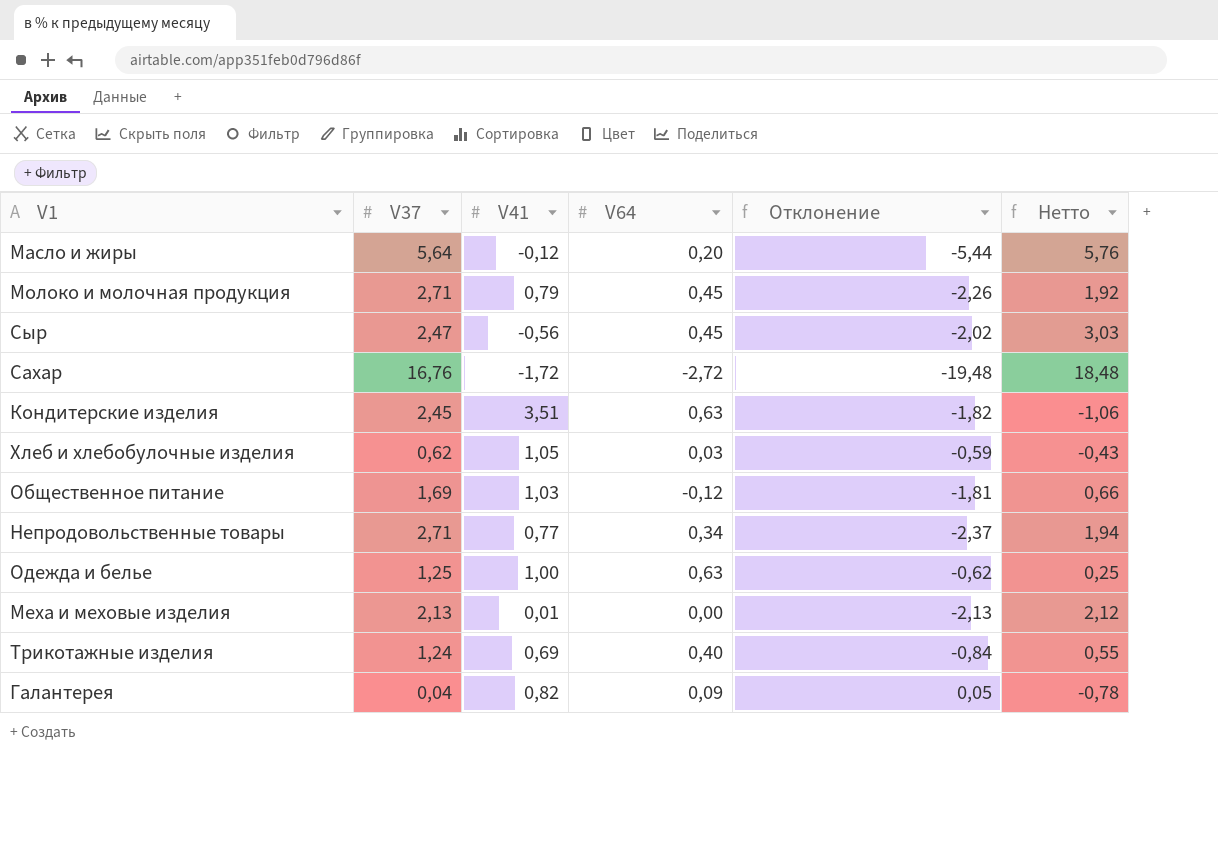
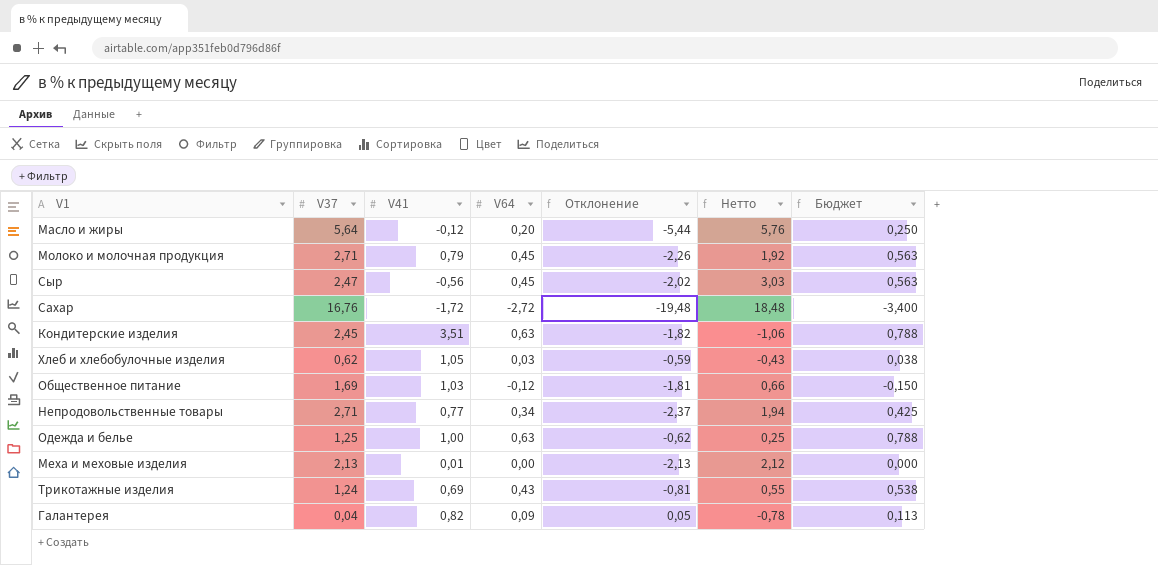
column Бюджет | formula: none -> [V64] * 1,25
Трикотажные изделия | V64: 0,40 -> 0,43
Трикотажные изделия | Отклонение: -0,84 -> -0,81

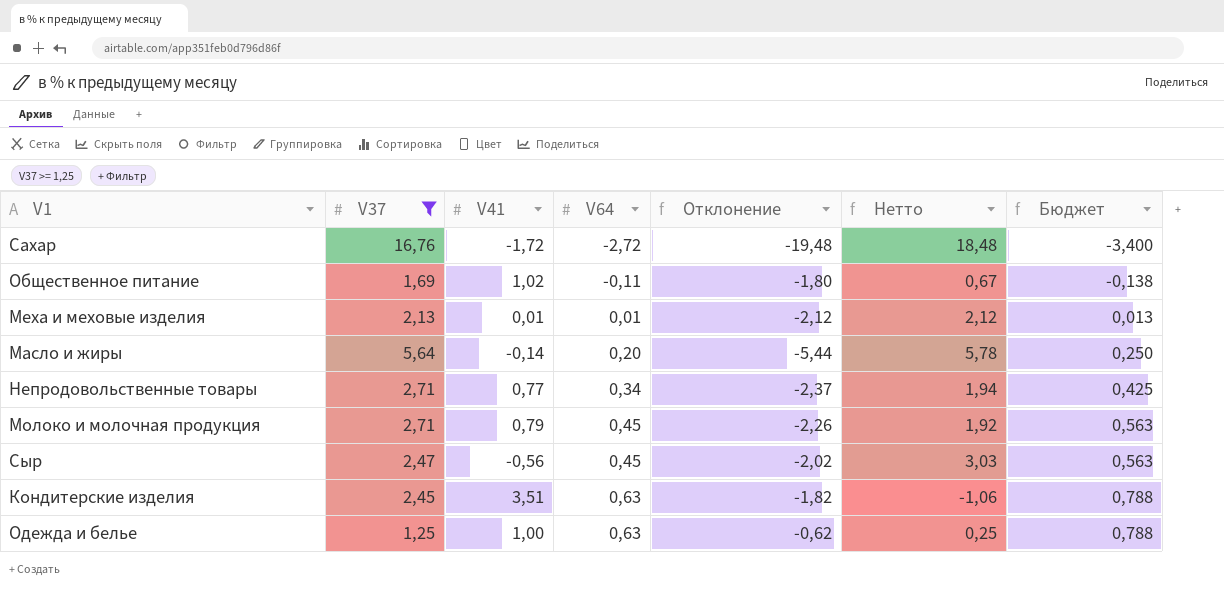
filter: none -> V37 >= 1,25
row order: none -> V64 ascending
Общественное питание | V41: 1,03 -> 1,02
Общественное питание | V64: -0,12 -> -0,11
Общественное питание | Отклонение: -1,81 -> -1,80
Общественное питание | Нетто: 0,66 -> 0,67
Общественное питание | Бюджет: -0,150 -> -0,138
Меха и меховые изделия | V64: 0,00 -> 0,01
Меха и меховые изделия | Отклонение: -2,13 -> -2,12
Меха и меховые изделия | Бюджет: 0,000 -> 0,013
Масло и жиры | V41: -0,12 -> -0,14
Масло и жиры | Нетто: 5,76 -> 5,78

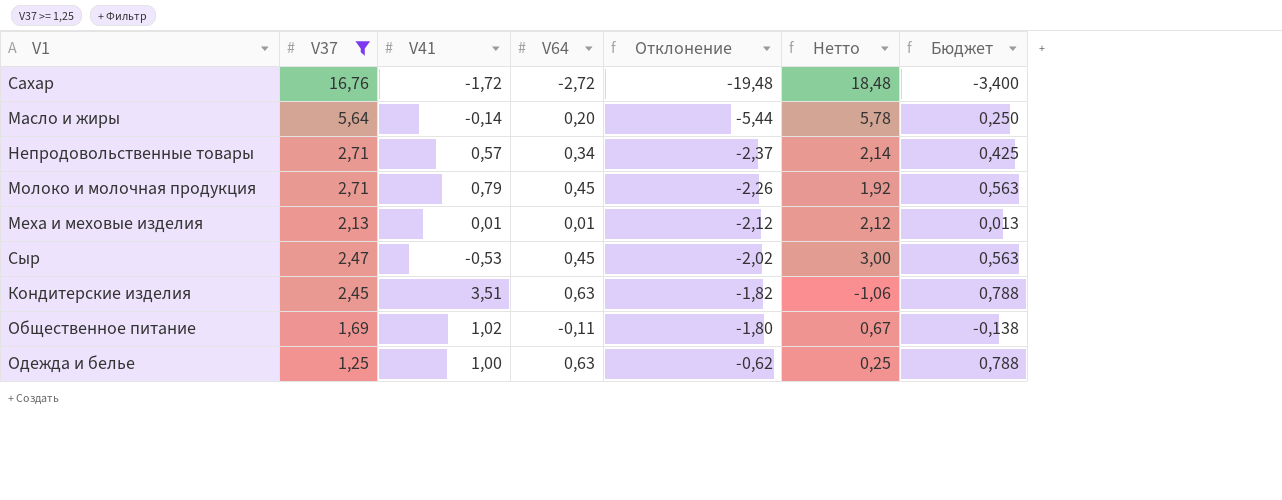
row order: V64 ascending -> Отклонение ascending
Непродовольственные товары | V41: 0,77 -> 0,57
Непродовольственные товары | Нетто: 1,94 -> 2,14
Сыр | V41: -0,56 -> -0,53
Сыр | Нетто: 3,03 -> 3,00

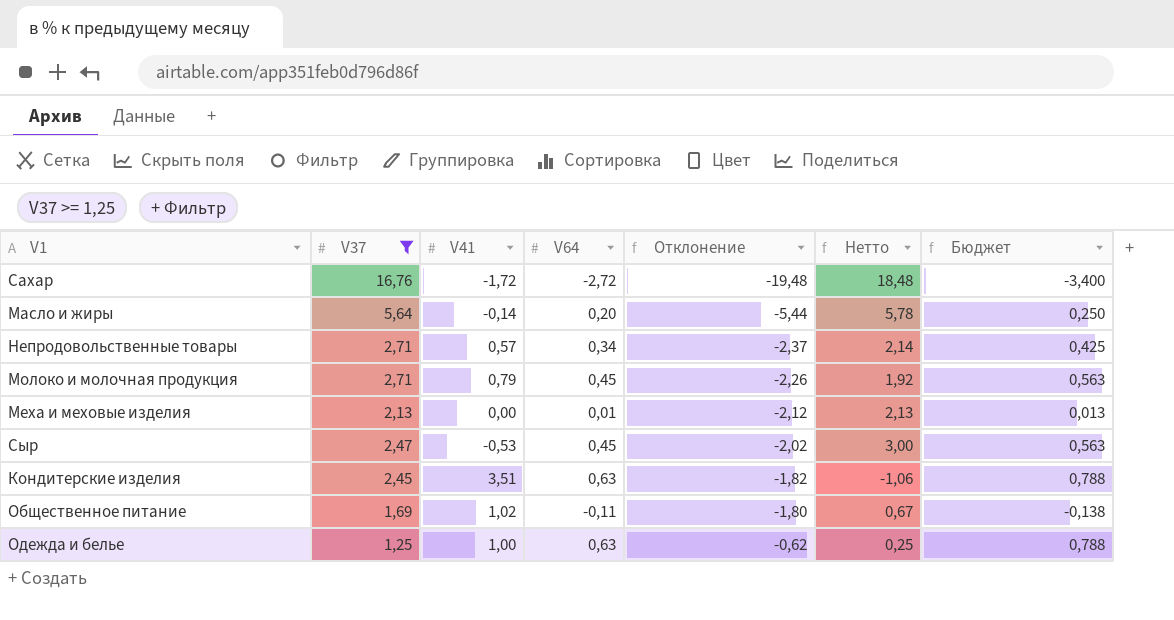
Меха и меховые изделия | V41: 0,01 -> 0,00
Меха и меховые изделия | Нетто: 2,12 -> 2,13

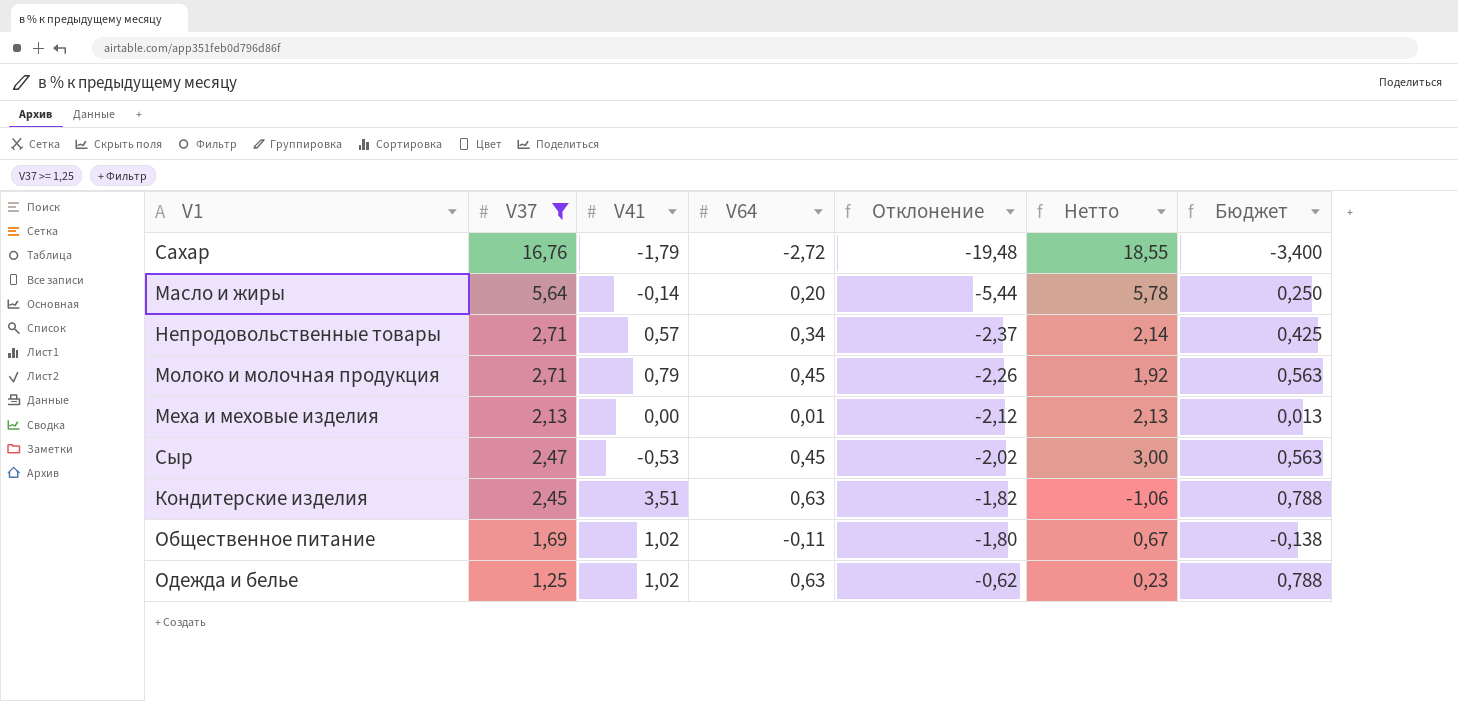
Сахар | V41: -1,72 -> -1,79
Сахар | Нетто: 18,48 -> 18,55
Одежда и белье | V41: 1,00 -> 1,02
Одежда и белье | Нетто: 0,25 -> 0,23

